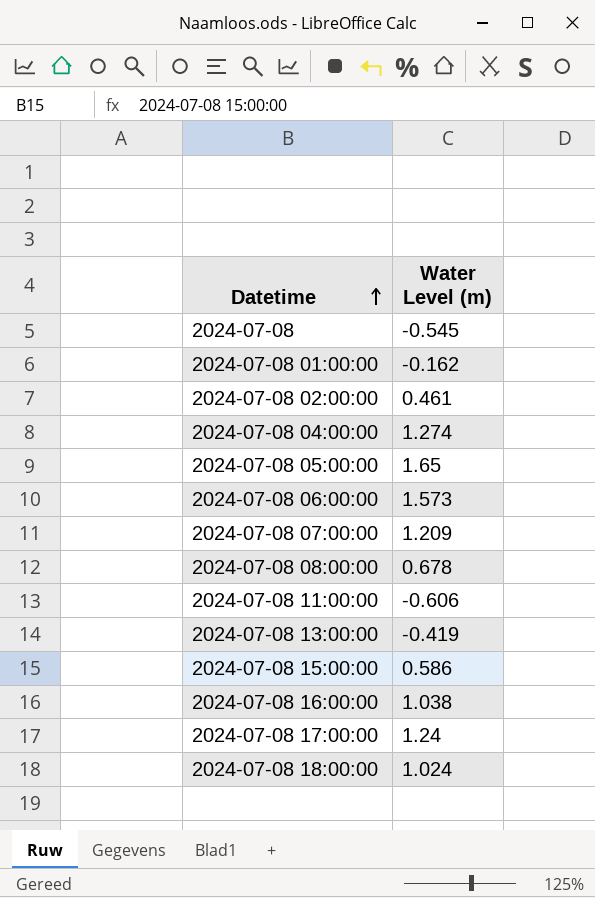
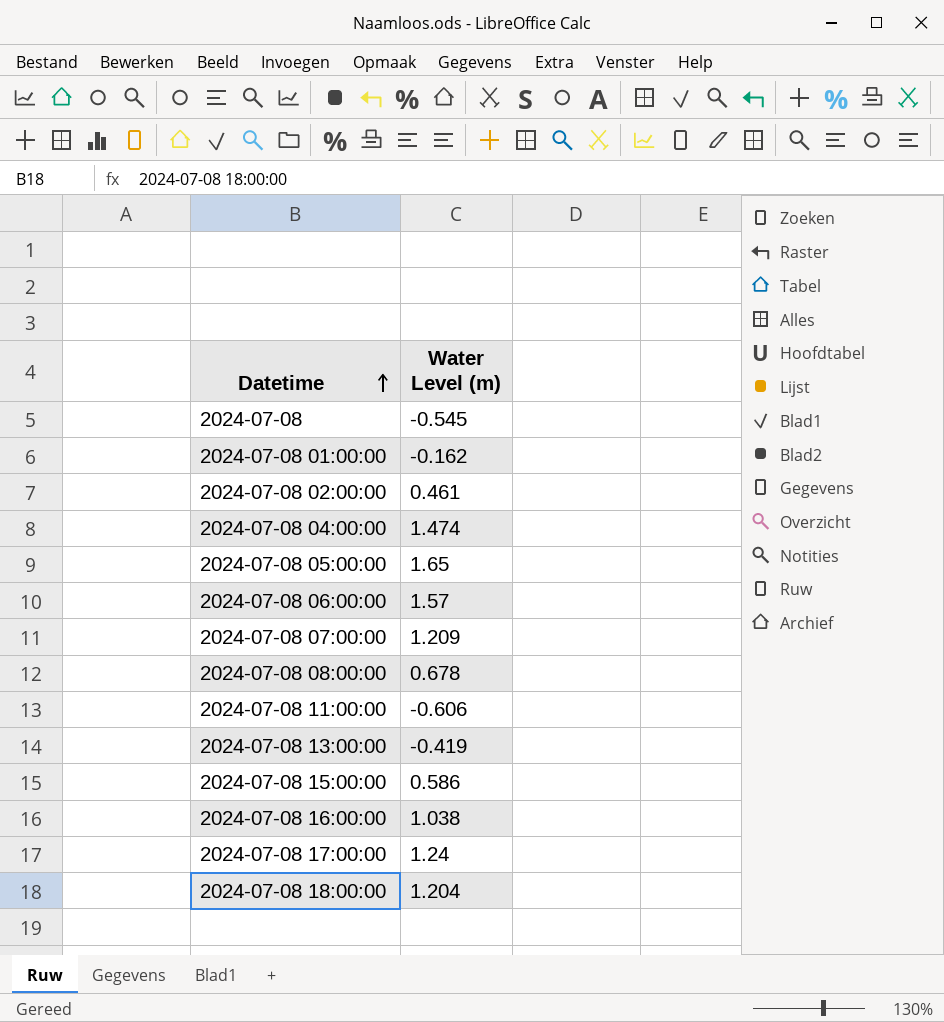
2024-07-08 04:00:00 | Water Level (m): 1.274 -> 1.474
2024-07-08 06:00:00 | Water Level (m): 1.573 -> 1.57
2024-07-08 18:00:00 | Water Level (m): 1.024 -> 1.204

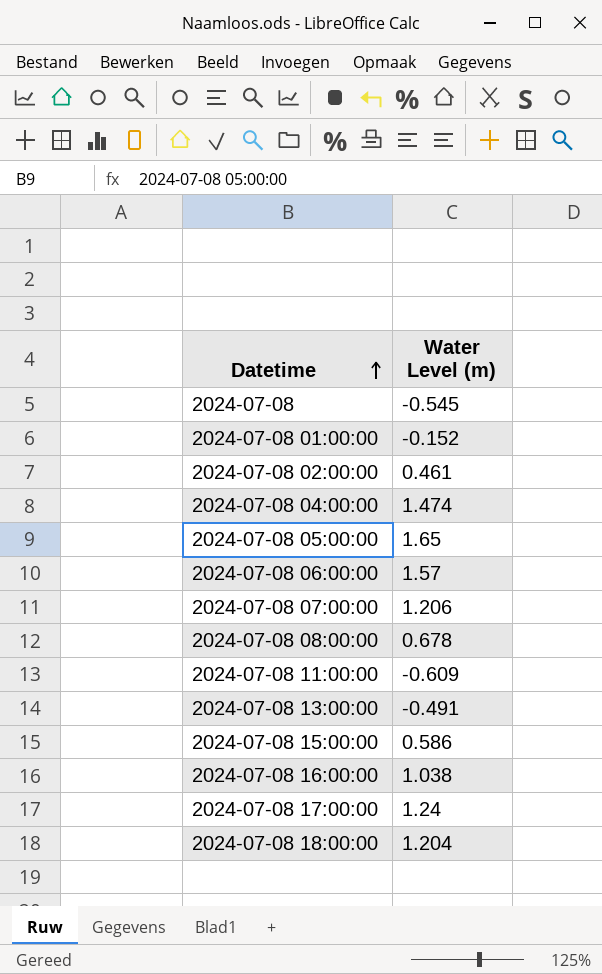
2024-07-08 01:00:00 | Water Level (m): -0.162 -> -0.152
2024-07-08 07:00:00 | Water Level (m): 1.209 -> 1.206
2024-07-08 11:00:00 | Water Level (m): -0.606 -> -0.609
2024-07-08 13:00:00 | Water Level (m): -0.419 -> -0.491

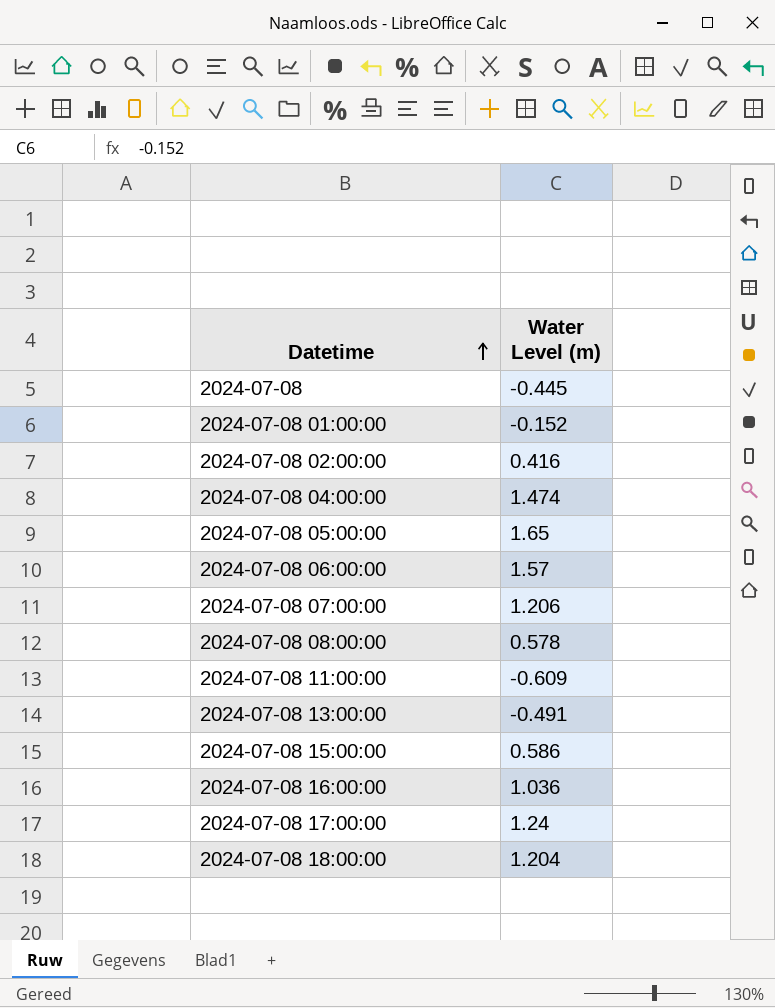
2024-07-08 | Water Level (m): -0.545 -> -0.445
2024-07-08 02:00:00 | Water Level (m): 0.461 -> 0.416
2024-07-08 08:00:00 | Water Level (m): 0.678 -> 0.578
2024-07-08 16:00:00 | Water Level (m): 1.038 -> 1.036

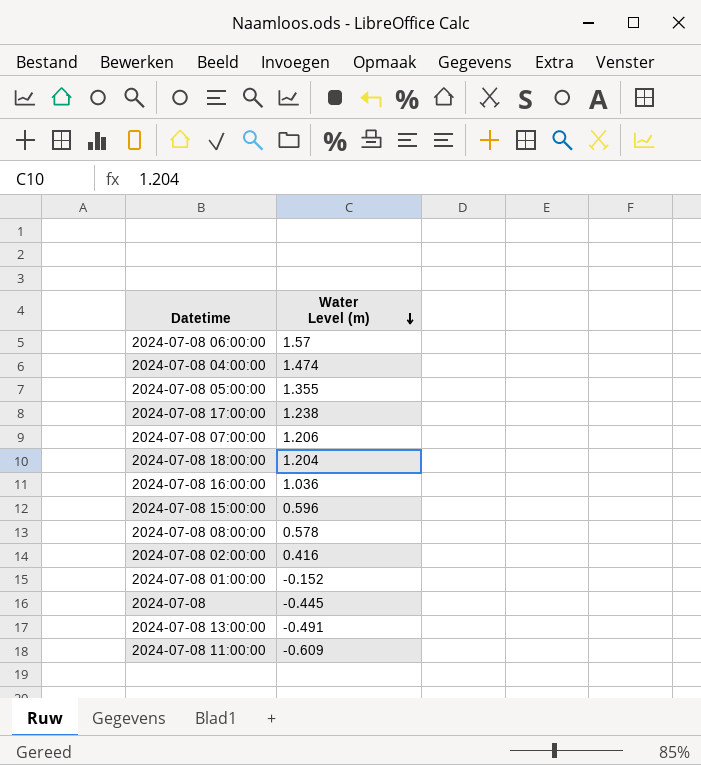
row order: Datetime ascending -> Water Level (m) descending
2024-07-08 05:00:00 | Water Level (m): 1.65 -> 1.355
2024-07-08 17:00:00 | Water Level (m): 1.24 -> 1.238
2024-07-08 15:00:00 | Water Level (m): 0.586 -> 0.596

